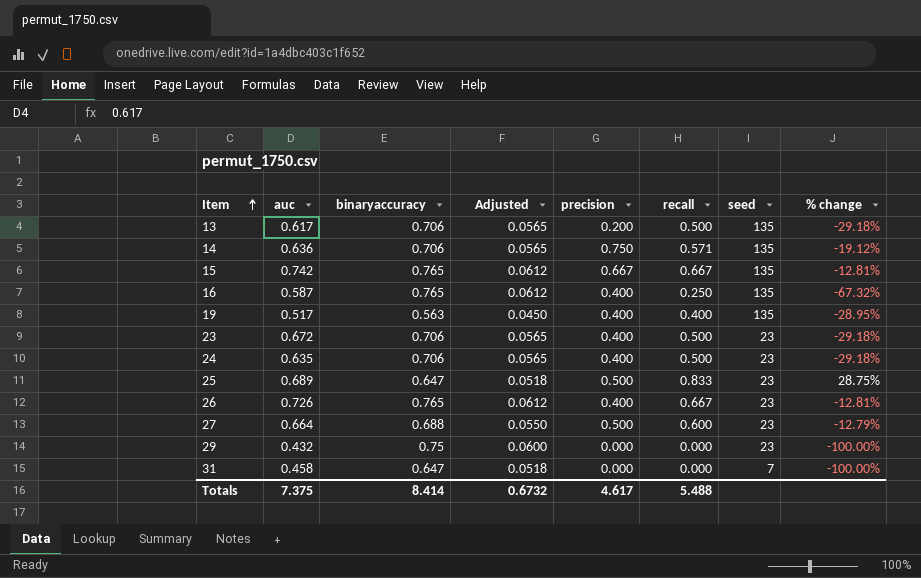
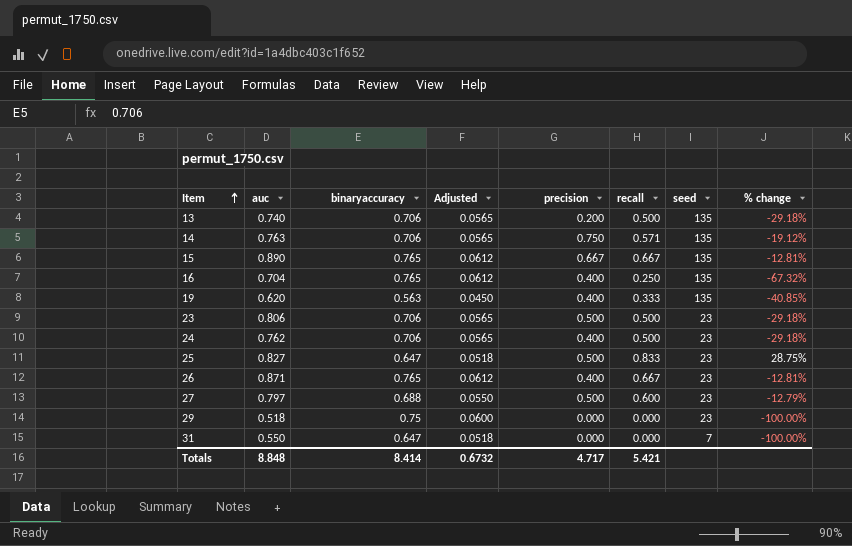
13 | auc: 0.617 -> 0.740
14 | auc: 0.636 -> 0.763
15 | auc: 0.742 -> 0.890
16 | auc: 0.587 -> 0.704
19 | auc: 0.517 -> 0.620
19 | recall: 0.400 -> 0.333
19 | % change: -28.95% -> -40.85%
23 | auc: 0.672 -> 0.806
23 | precision: 0.400 -> 0.500
24 | auc: 0.635 -> 0.762
25 | auc: 0.689 -> 0.827
26 | auc: 0.726 -> 0.871
27 | auc: 0.664 -> 0.797
29 | auc: 0.432 -> 0.518
31 | auc: 0.458 -> 0.550
Totals | auc: 7.375 -> 8.848
Totals | precision: 4.617 -> 4.717
Totals | recall: 5.488 -> 5.421

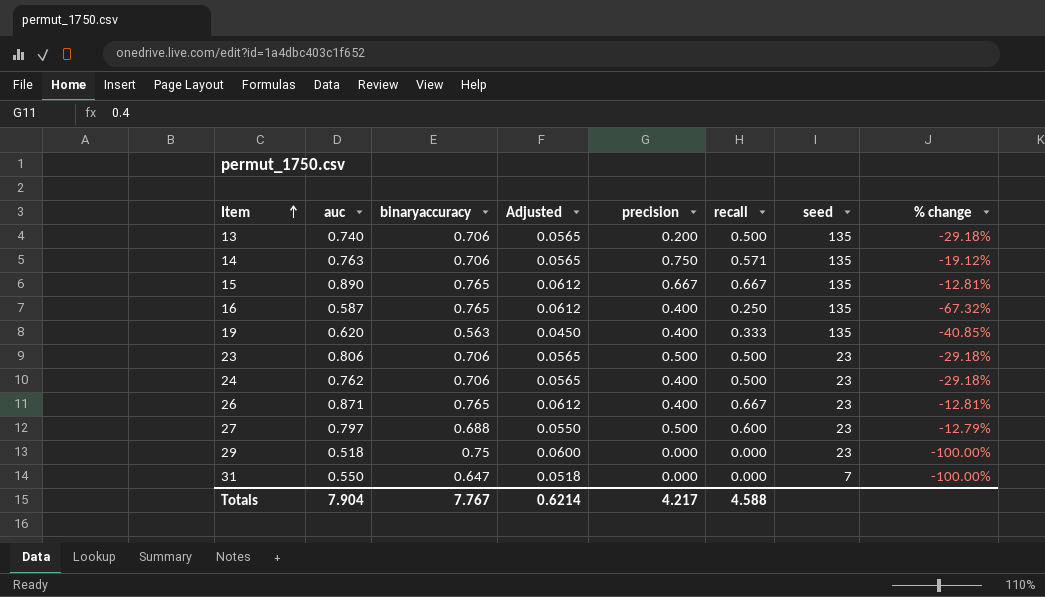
row 25: 0.827 | 0.647 | 0.0518 | 0.500 | 0.833 | 23 | 28.75% -> none
16 | auc: 0.704 -> 0.587
Totals | auc: 8.848 -> 7.904
Totals | binaryaccuracy: 8.414 -> 7.767
Totals | Adjusted: 0.6732 -> 0.6214
Totals | precision: 4.717 -> 4.217
Totals | recall: 5.421 -> 4.588

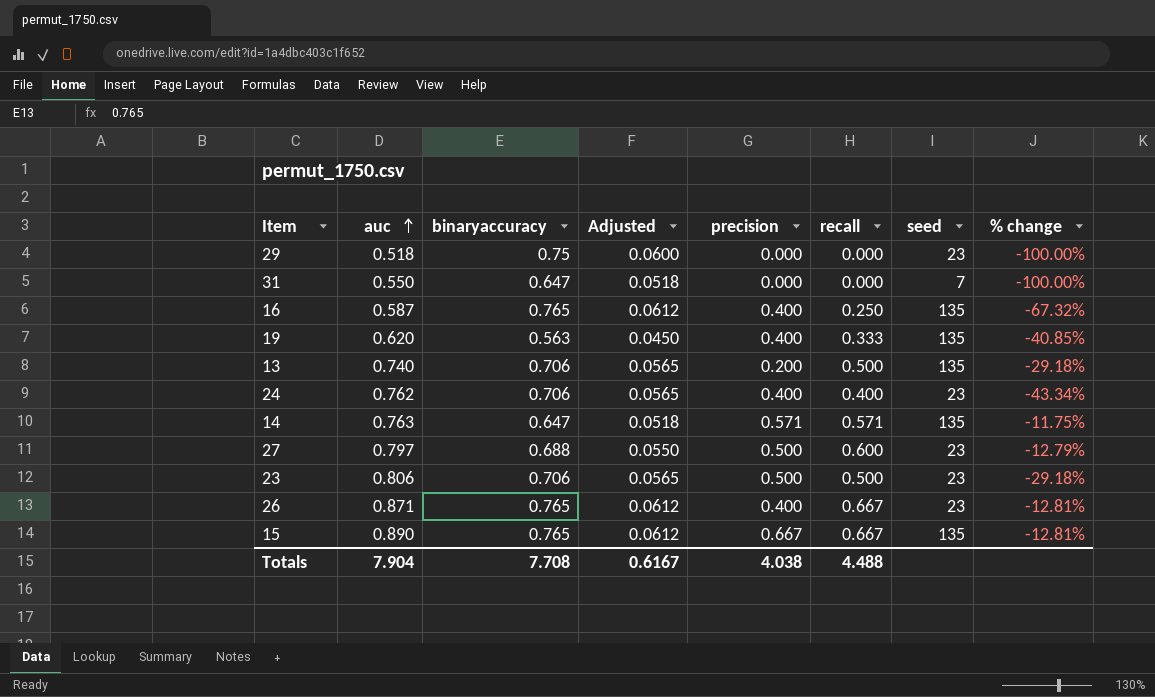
row order: Item ascending -> auc ascending
24 | recall: 0.500 -> 0.400
24 | % change: -29.18% -> -43.34%
14 | binaryaccuracy: 0.706 -> 0.647
14 | Adjusted: 0.0565 -> 0.0518
14 | precision: 0.750 -> 0.571
14 | % change: -19.12% -> -11.75%
Totals | binaryaccuracy: 7.767 -> 7.708
Totals | Adjusted: 0.6214 -> 0.6167
Totals | precision: 4.217 -> 4.038
Totals | recall: 4.588 -> 4.488

